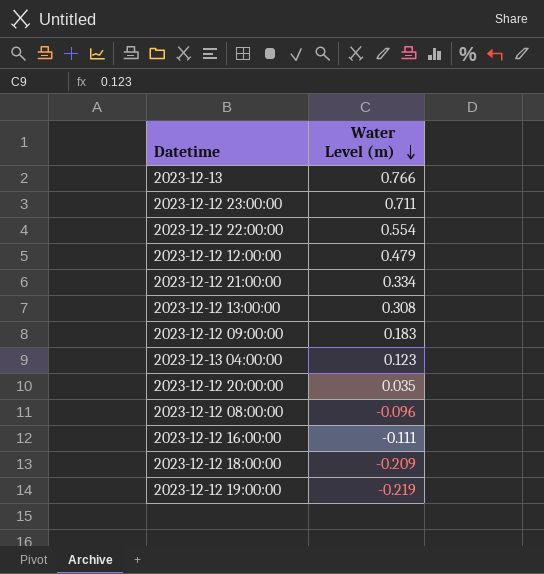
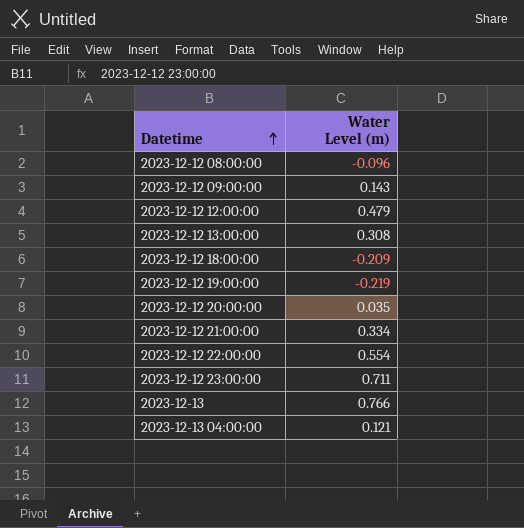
row order: Water Level (m) descending -> Datetime ascending
row 2023-12-12 16:00:00: -0.111 -> none
2023-12-12 09:00:00 | Water Level (m): 0.183 -> 0.143
2023-12-13 04:00:00 | Water Level (m): 0.123 -> 0.121

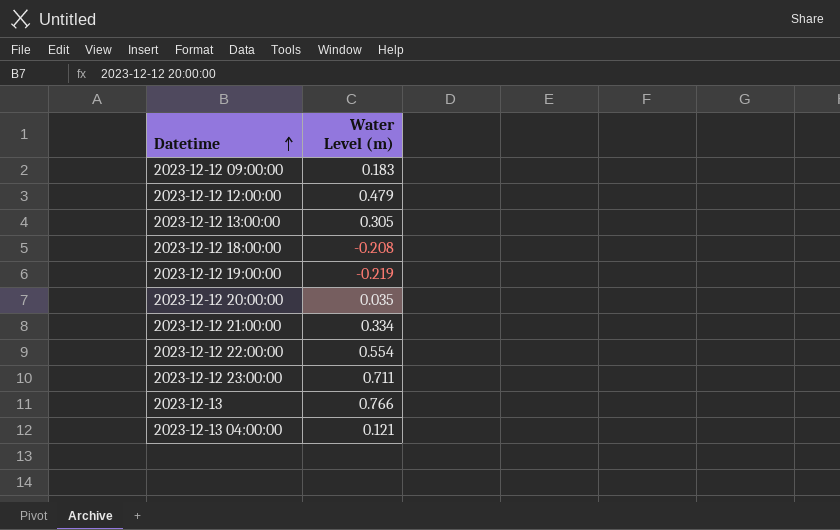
row 2023-12-12 08:00:00: -0.096 -> none
2023-12-12 09:00:00 | Water Level (m): 0.143 -> 0.183
2023-12-12 13:00:00 | Water Level (m): 0.308 -> 0.305
2023-12-12 18:00:00 | Water Level (m): -0.209 -> -0.208

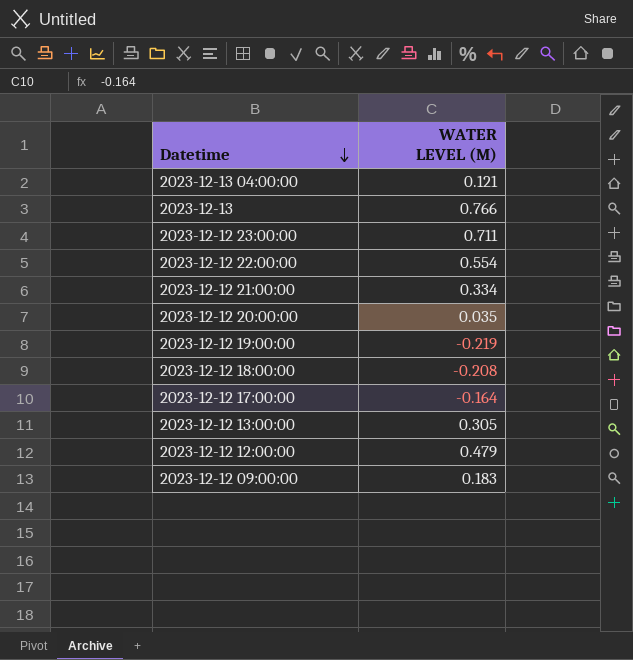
row order: Datetime ascending -> Datetime descending
column name: Water Level (m) -> WATER LEVEL (M)
row 2023-12-12 17:00:00: none -> -0.164

